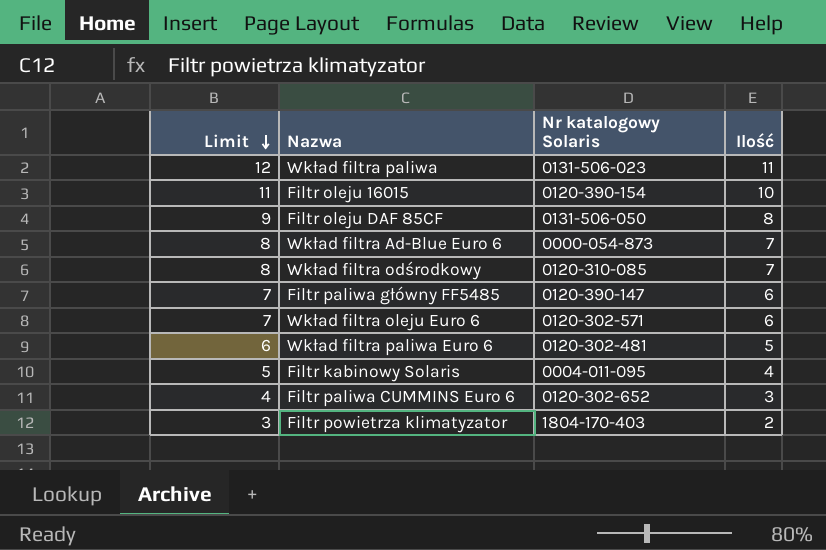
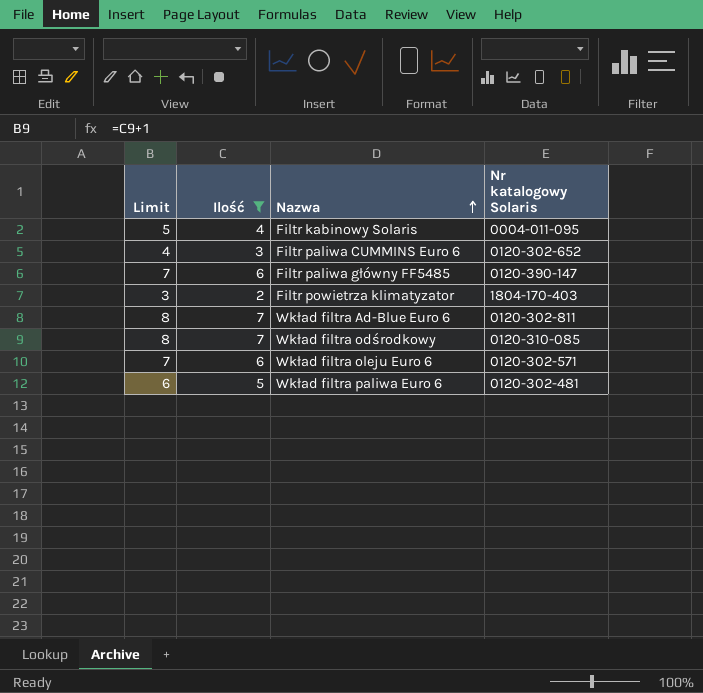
filter: none -> Ilość <= 7
row order: Limit descending -> Nazwa ascending
column Ilość | position: 4 -> 2
Wkład filtra Ad-Blue Euro 6 | Nr katalogowy Solaris: 0000-054-873 -> 0120-302-811

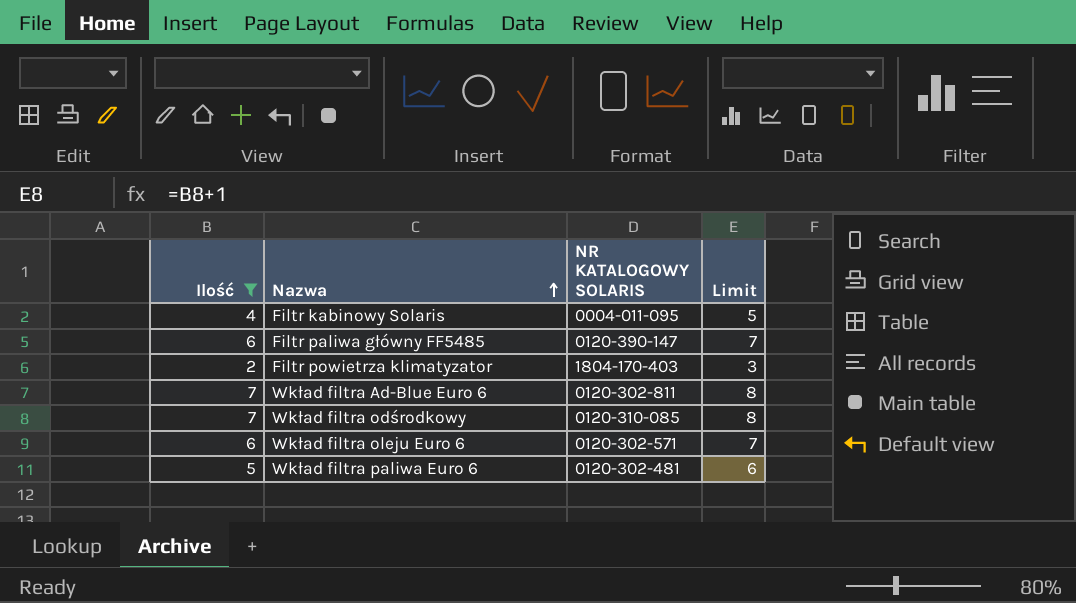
column name: Nr katalogowy Solaris -> NR KATALOGOWY SOLARIS
column Limit | position: 1 -> 4
row Filtr paliwa CUMMINS Euro 6: 4 | 3 | 0120-302-652 -> none

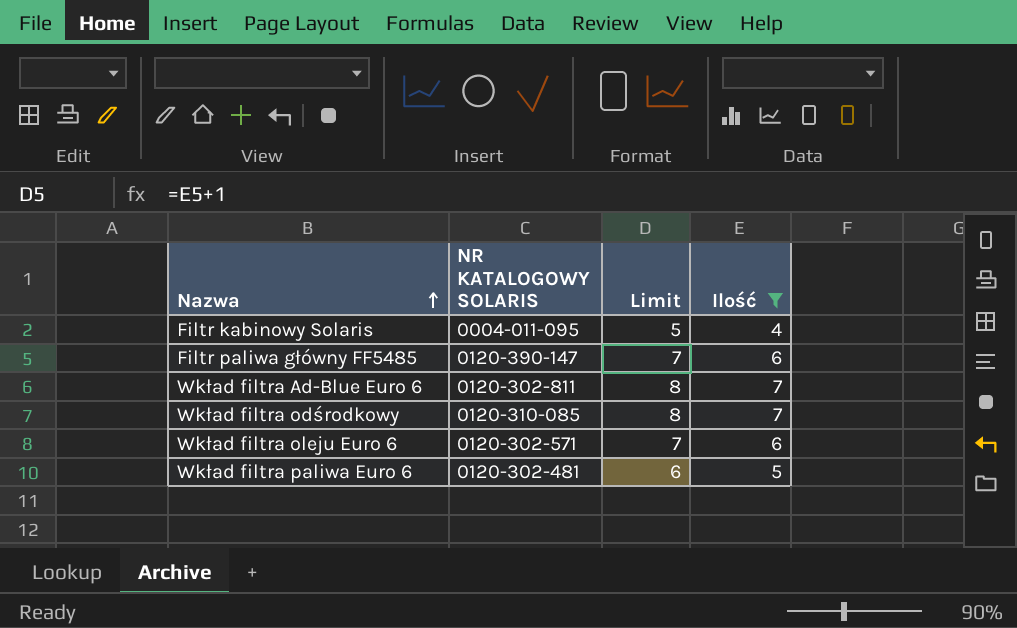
column Ilość | position: 1 -> 4
row Filtr powietrza klimatyzator: 2 | 1804-170-403 | 3 -> none

